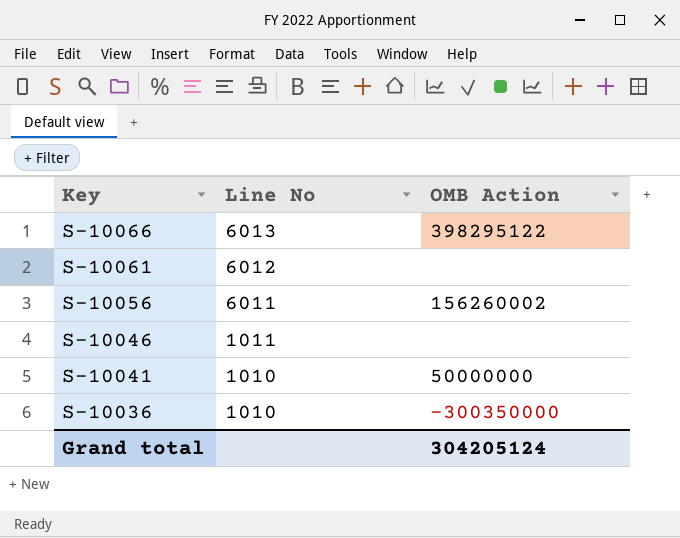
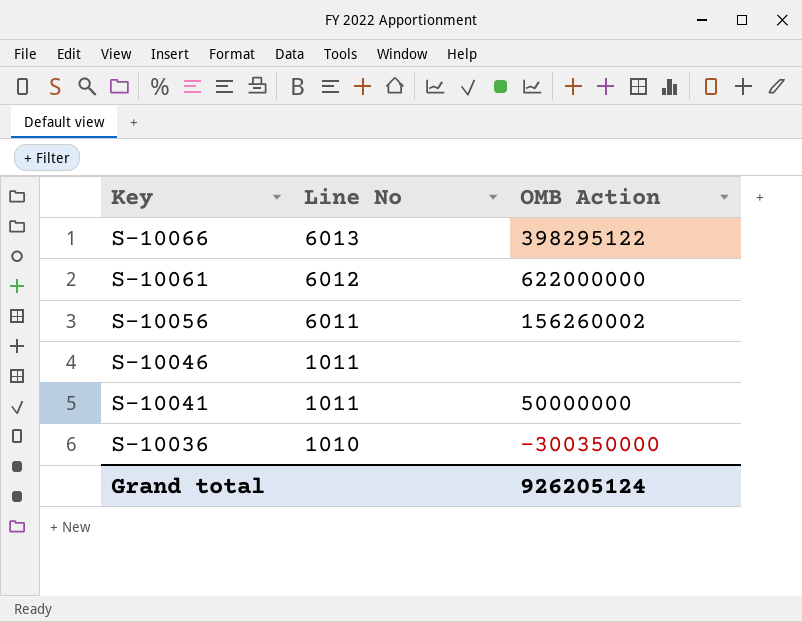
S-10061 | OMB Action: none -> 622000000
S-10041 | Line No: 1010 -> 1011
Grand total | OMB Action: 304205124 -> 926205124

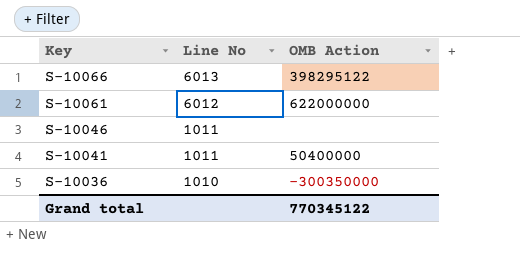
row S-10056: 6011 | 156260002 -> none
S-10041 | OMB Action: 50000000 -> 50400000
Grand total | OMB Action: 926205124 -> 770345122

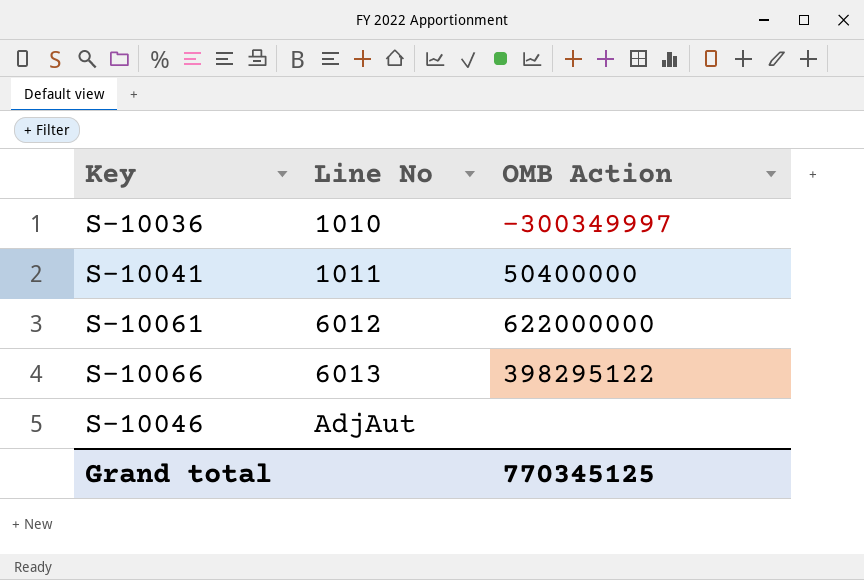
row order: Key descending -> Line No ascending
S-10036 | OMB Action: -300350000 -> -300349997
S-10046 | Line No: 1011 -> AdjAut
Grand total | OMB Action: 770345122 -> 770345125

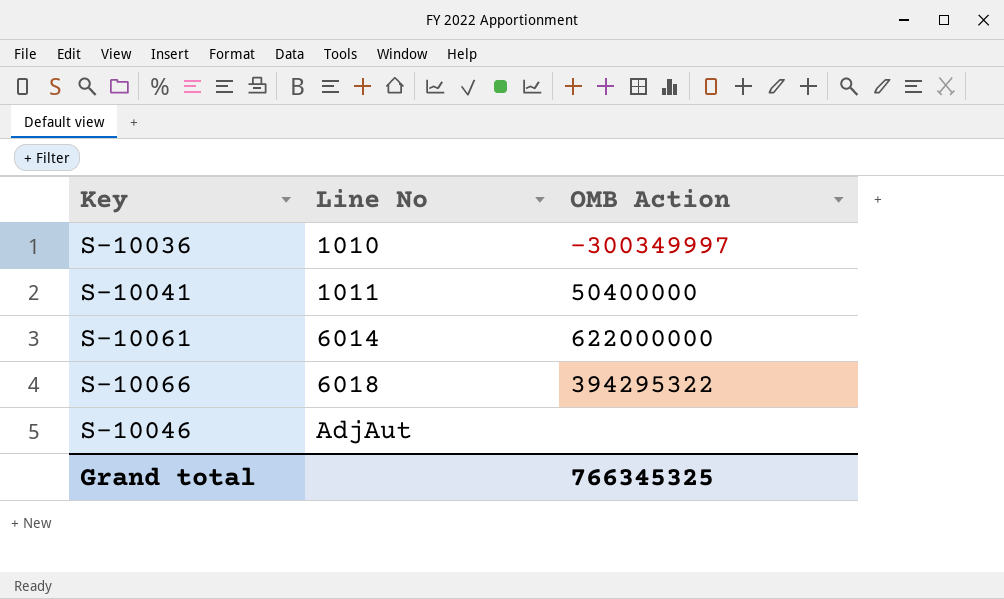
S-10061 | Line No: 6012 -> 6014
S-10066 | Line No: 6013 -> 6018
S-10066 | OMB Action: 398295122 -> 394295322
Grand total | OMB Action: 770345125 -> 766345325

